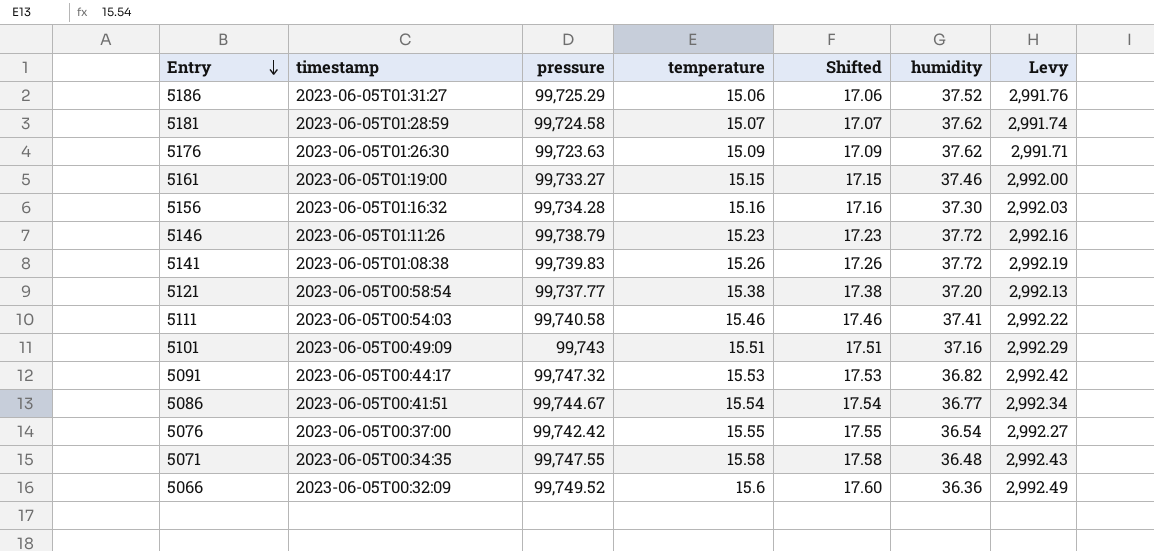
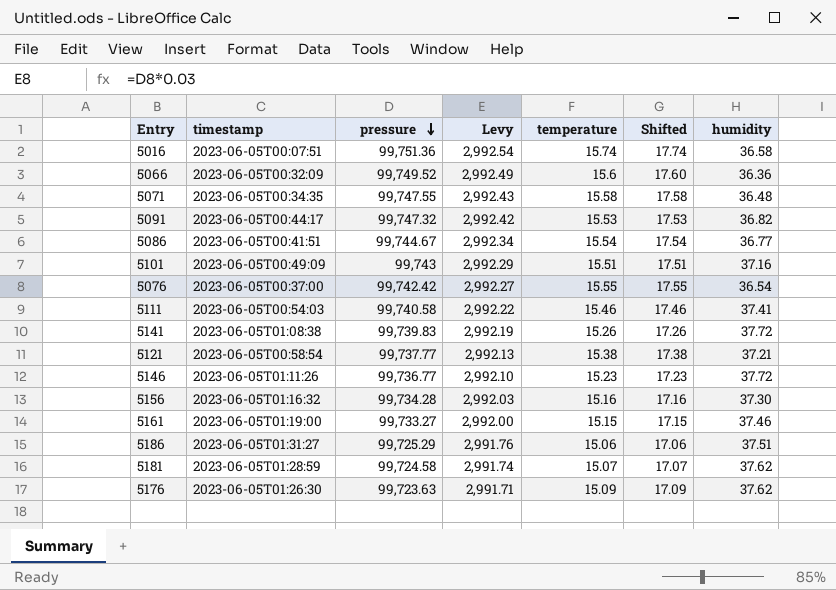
row order: Entry descending -> pressure descending
column Levy | position: 7 -> 4
row 5016: none -> 2023-06-05T00:07:51 | 99,751.36 | 2,992.54 | 15.74 | 17.74 | 36.58
5121 | humidity: 37.20 -> 37.21
5146 | pressure: 99,738.79 -> 99,736.77
5146 | Levy: 2,992.16 -> 2,992.10
5186 | humidity: 37.52 -> 37.51

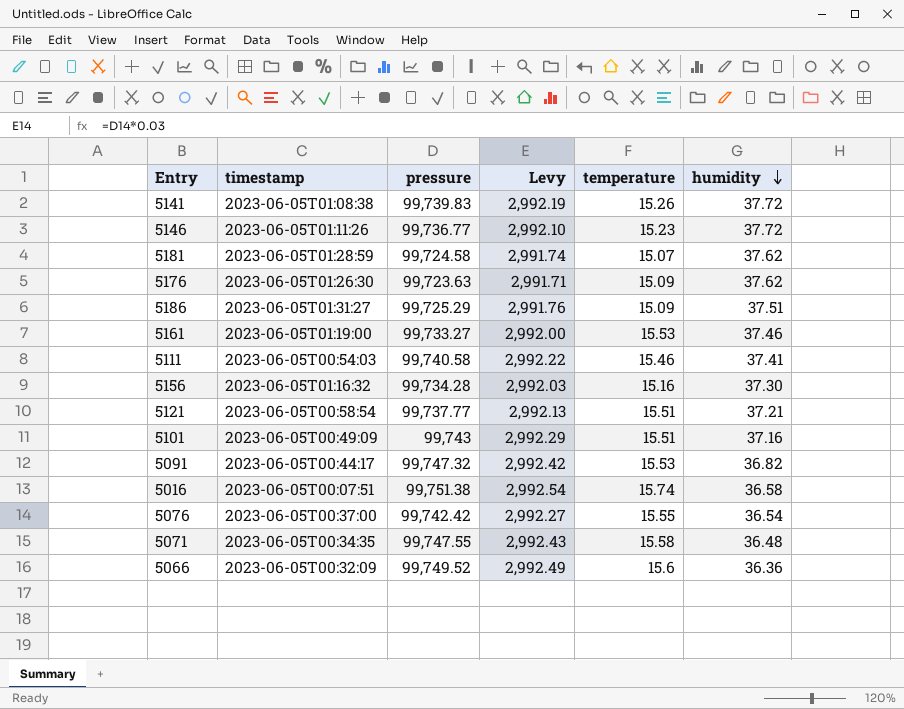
row order: pressure descending -> humidity descending
column Shifted | formula: [temperature] + 2 -> none
row 5086: 2023-06-05T00:41:51 | 99,744.67 | 2,992.34 | 15.54 | 17.54 | 36.77 -> none
5186 | temperature: 15.06 -> 15.09
5161 | temperature: 15.15 -> 15.53
5121 | temperature: 15.38 -> 15.51
5016 | pressure: 99,751.36 -> 99,751.38

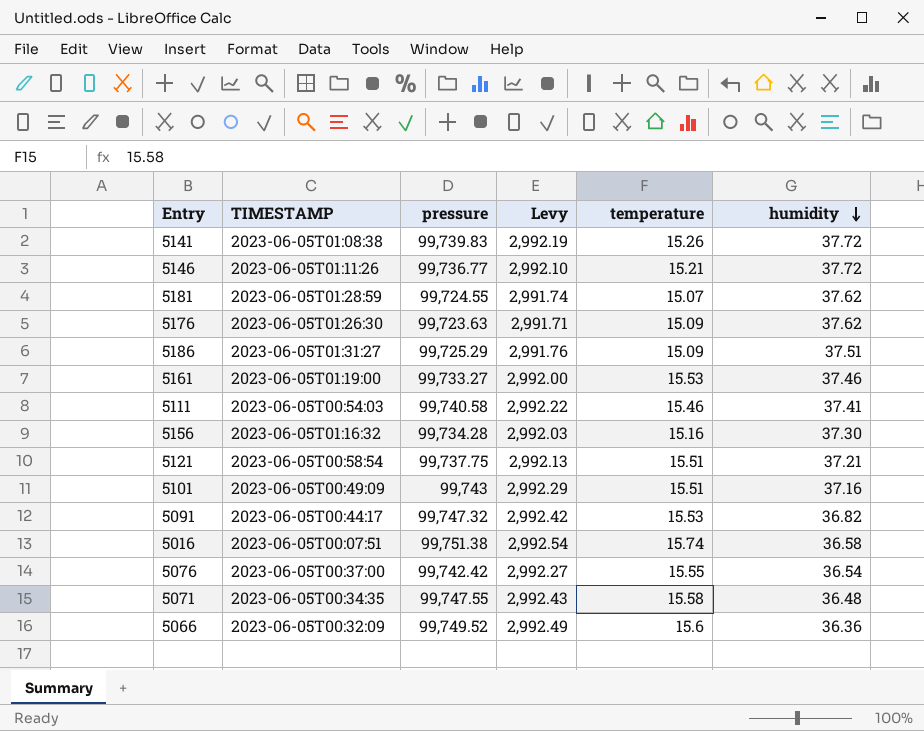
column name: timestamp -> TIMESTAMP
5146 | temperature: 15.23 -> 15.21
5181 | pressure: 99,724.58 -> 99,724.55
5121 | pressure: 99,737.77 -> 99,737.75

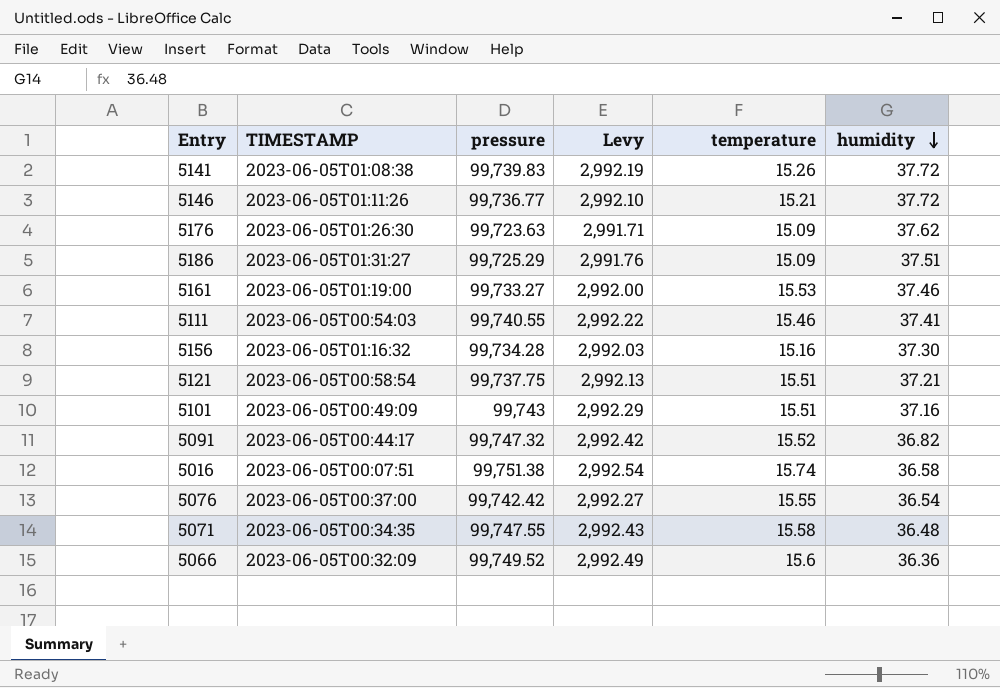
row 5181: 2023-06-05T01:28:59 | 99,724.55 | 2,991.74 | 15.07 | 37.62 -> none
5111 | pressure: 99,740.58 -> 99,740.55
5091 | temperature: 15.53 -> 15.52

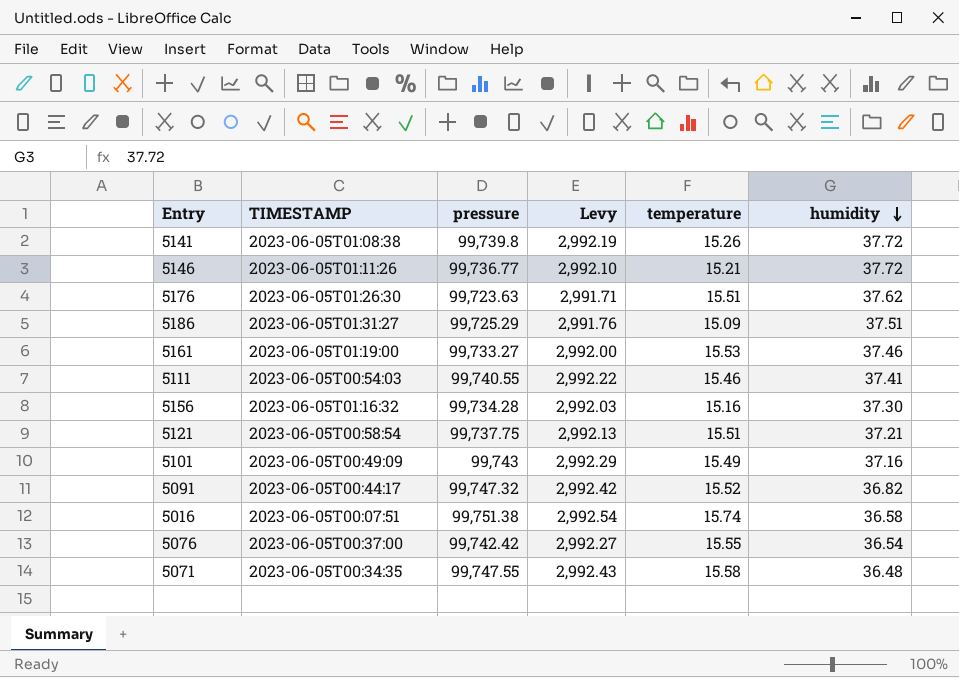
row 5066: 2023-06-05T00:32:09 | 99,749.52 | 2,992.49 | 15.6 | 36.36 -> none
5141 | pressure: 99,739.83 -> 99,739.8
5176 | temperature: 15.09 -> 15.51
5101 | temperature: 15.51 -> 15.49

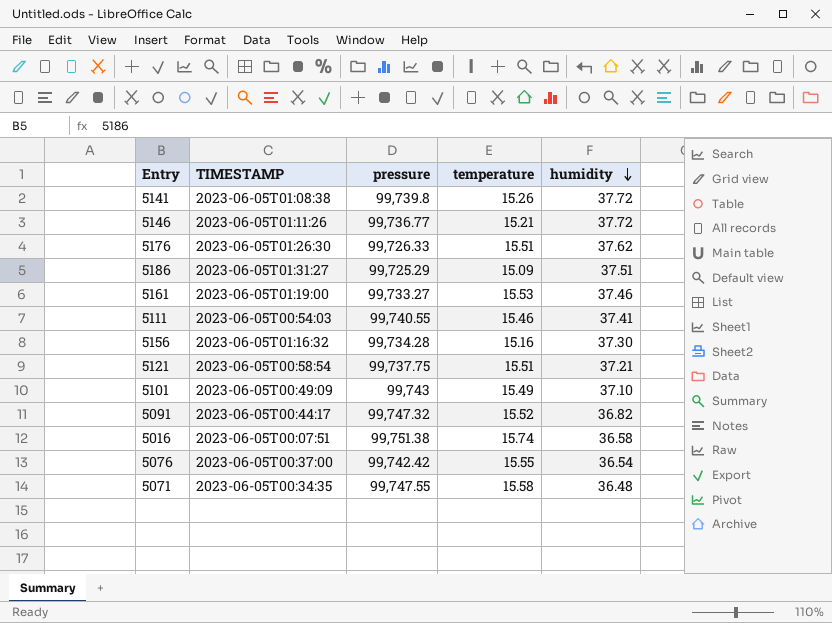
column Levy | formula: [pressure] * 0.03 -> none
5176 | pressure: 99,723.63 -> 99,726.33
5101 | humidity: 37.16 -> 37.10

